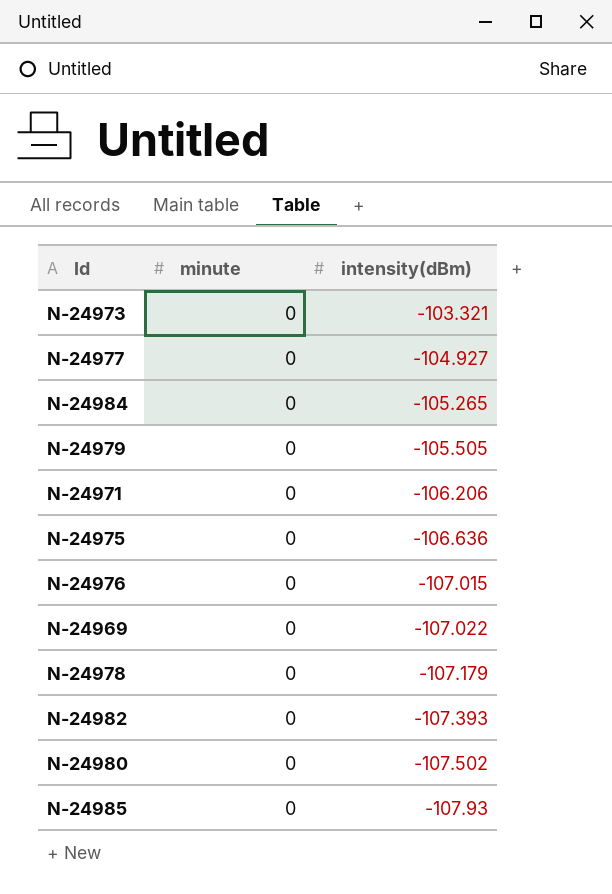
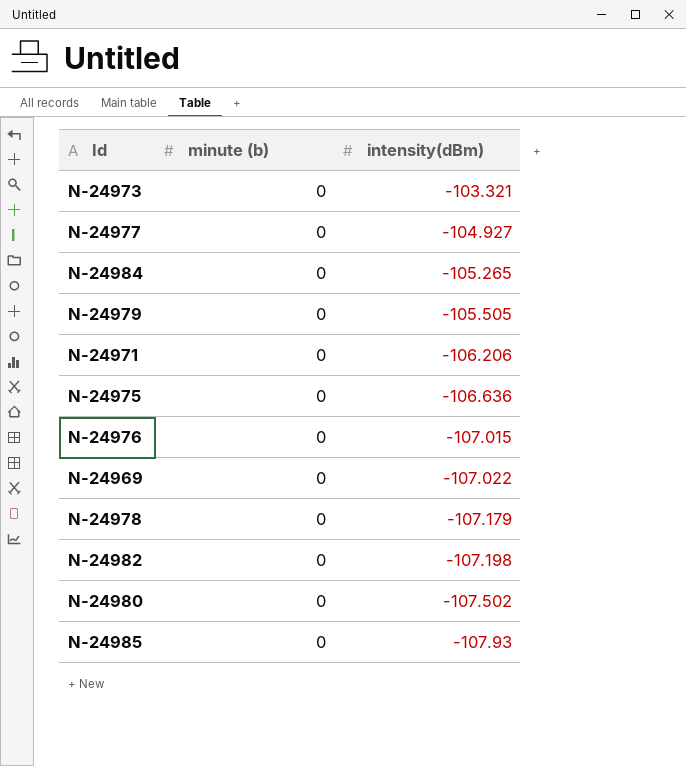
column name: minute -> minute (b)
N-24982 | intensity(dBm): -107.393 -> -107.198

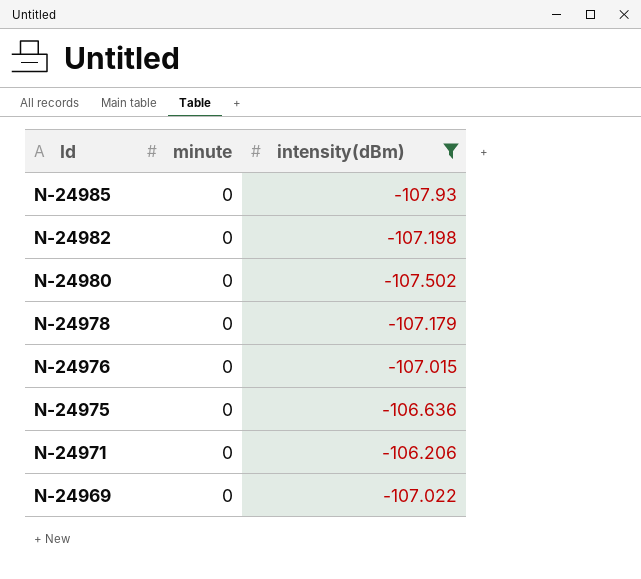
filter: none -> intensity(dBm) <= -106.206
row order: intensity(dBm) descending -> Id descending
column name: minute (b) -> minute

